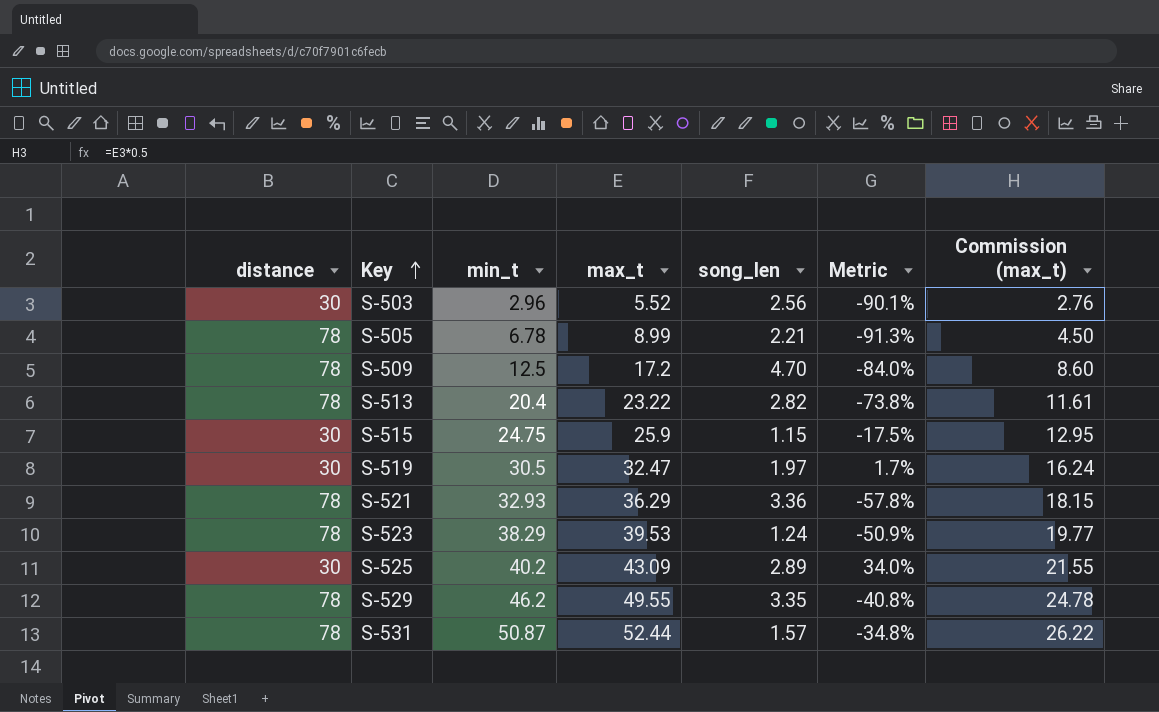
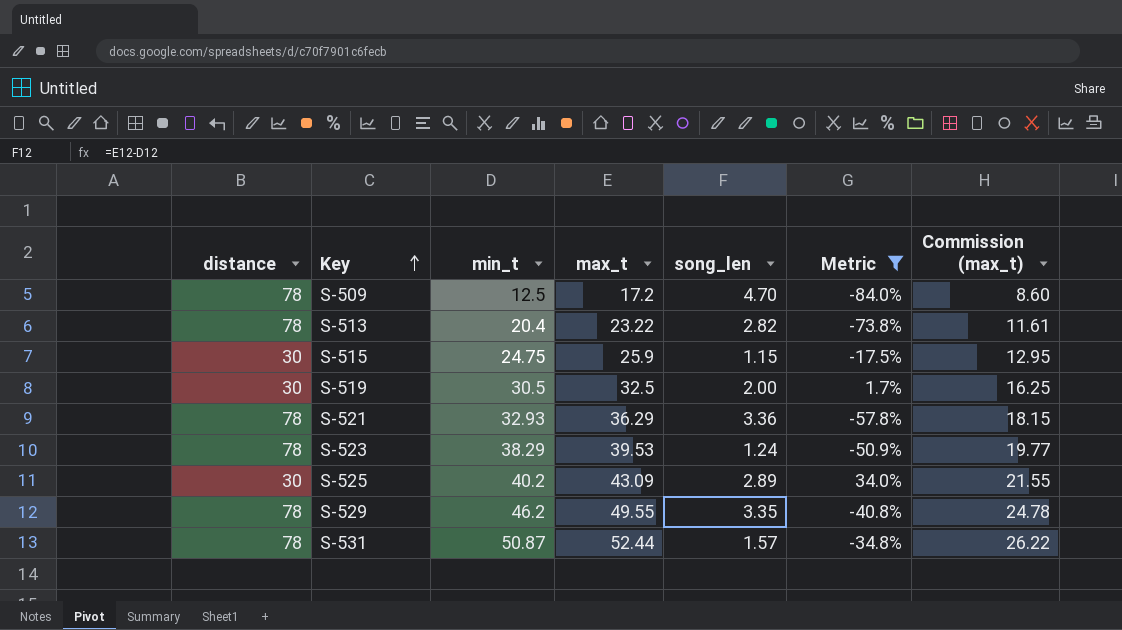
filter: none -> Metric >= -84.0%
S-519 | max_t: 32.47 -> 32.5
S-519 | song_len: 1.97 -> 2.00
S-519 | Commission (max_t): 16.24 -> 16.25

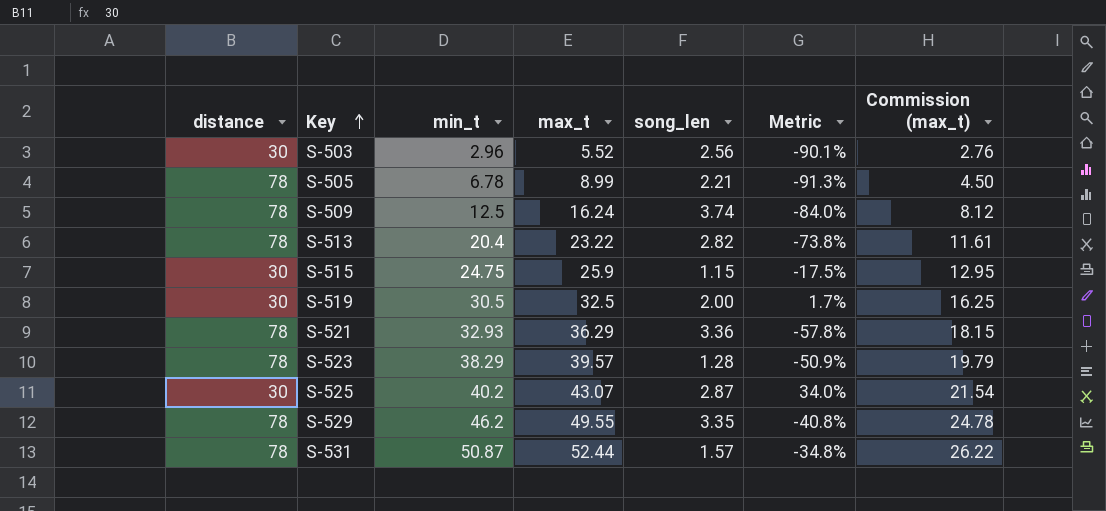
filter: Metric >= -84.0% -> none
S-509 | max_t: 17.2 -> 16.24
S-509 | song_len: 4.70 -> 3.74
S-509 | Commission (max_t): 8.60 -> 8.12
S-523 | max_t: 39.53 -> 39.57
S-523 | song_len: 1.24 -> 1.28
S-523 | Commission (max_t): 19.77 -> 19.79
S-525 | max_t: 43.09 -> 43.07
S-525 | song_len: 2.89 -> 2.87
S-525 | Commission (max_t): 21.55 -> 21.54

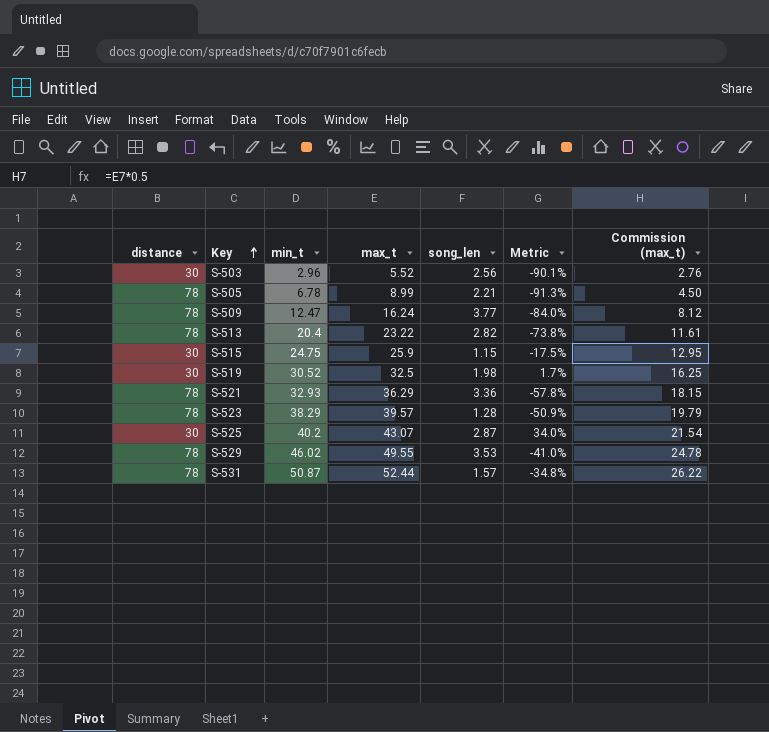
S-509 | min_t: 12.5 -> 12.47
S-509 | song_len: 3.74 -> 3.77
S-519 | min_t: 30.5 -> 30.52
S-519 | song_len: 2.00 -> 1.98
S-529 | min_t: 46.2 -> 46.02
S-529 | song_len: 3.35 -> 3.53
S-529 | Metric: -40.8% -> -41.0%

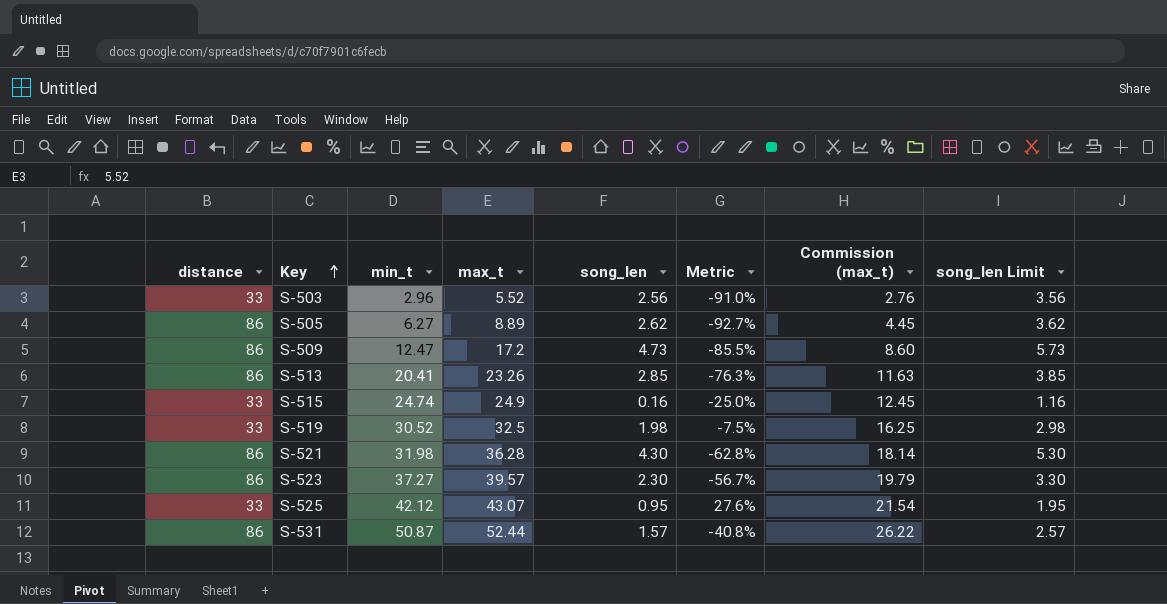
column song_len Limit | formula: none -> [song_len] + 1
row S-529: 78 | 46.02 | 49.55 | 3.53 | -41.0% | 24.78 -> none
S-503 | distance: 30 -> 33
S-503 | Metric: -90.1% -> -91.0%
S-505 | distance: 78 -> 86
S-505 | min_t: 6.78 -> 6.27
S-505 | max_t: 8.99 -> 8.89
S-505 | song_len: 2.21 -> 2.62
S-505 | Metric: -91.3% -> -92.7%
S-505 | Commission (max_t): 4.50 -> 4.45
S-509 | distance: 78 -> 86
S-509 | max_t: 16.24 -> 17.2
S-509 | song_len: 3.77 -> 4.73
S-509 | Metric: -84.0% -> -85.5%
S-509 | Commission (max_t): 8.12 -> 8.60
S-513 | distance: 78 -> 86
S-513 | min_t: 20.4 -> 20.41
S-513 | max_t: 23.22 -> 23.26
S-513 | song_len: 2.82 -> 2.85
S-513 | Metric: -73.8% -> -76.3%
S-513 | Commission (max_t): 11.61 -> 11.63
S-515 | distance: 30 -> 33
S-515 | min_t: 24.75 -> 24.74
S-515 | max_t: 25.9 -> 24.9
S-515 | song_len: 1.15 -> 0.16
S-515 | Metric: -17.5% -> -25.0%
S-515 | Commission (max_t): 12.95 -> 12.45
S-519 | distance: 30 -> 33
S-519 | Metric: 1.7% -> -7.5%
S-521 | distance: 78 -> 86
S-521 | min_t: 32.93 -> 31.98
S-521 | max_t: 36.29 -> 36.28
S-521 | song_len: 3.36 -> 4.30
S-521 | Metric: -57.8% -> -62.8%
S-521 | Commission (max_t): 18.15 -> 18.14
S-523 | distance: 78 -> 86
S-523 | min_t: 38.29 -> 37.27
S-523 | song_len: 1.28 -> 2.30
S-523 | Metric: -50.9% -> -56.7%
S-525 | distance: 30 -> 33
S-525 | min_t: 40.2 -> 42.12
S-525 | song_len: 2.87 -> 0.95
S-525 | Metric: 34.0% -> 27.6%
S-531 | distance: 78 -> 86
S-531 | Metric: -34.8% -> -40.8%

